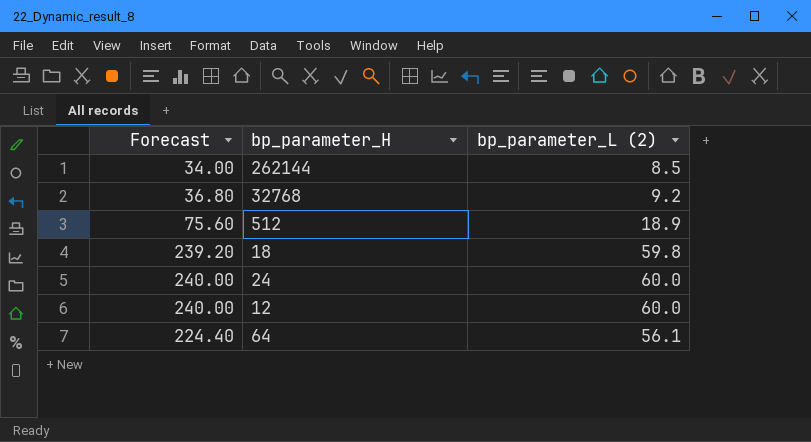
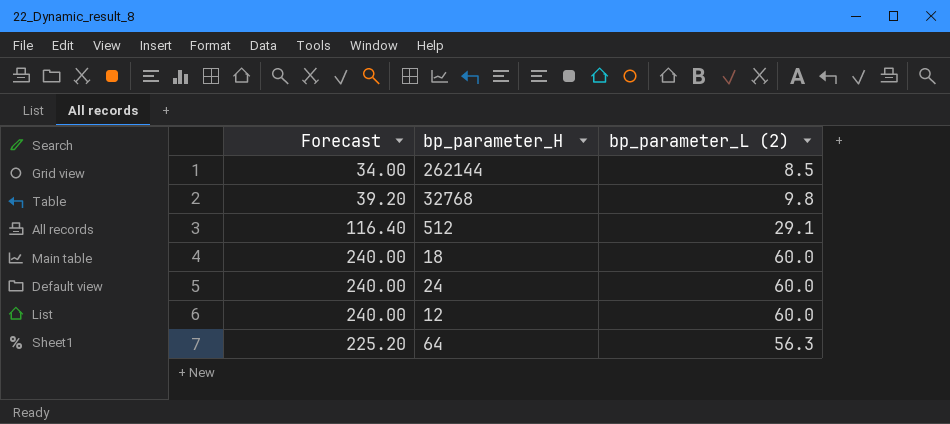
32768 | Forecast: 36.80 -> 39.20
32768 | bp_parameter_L (2): 9.2 -> 9.8
512 | Forecast: 75.60 -> 116.40
512 | bp_parameter_L (2): 18.9 -> 29.1
18 | Forecast: 239.20 -> 240.00
18 | bp_parameter_L (2): 59.8 -> 60.0
64 | Forecast: 224.40 -> 225.20
64 | bp_parameter_L (2): 56.1 -> 56.3

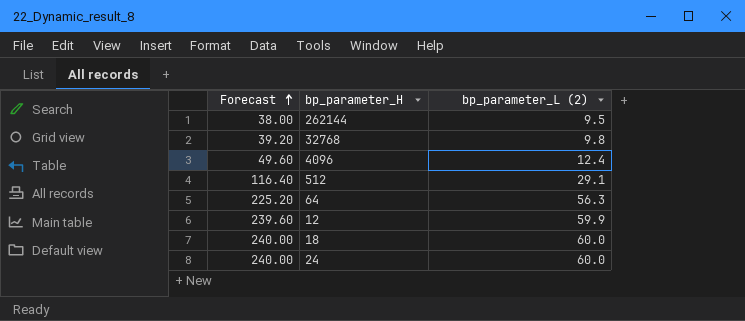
row order: none -> Forecast ascending
262144 | Forecast: 34.00 -> 38.00
262144 | bp_parameter_L (2): 8.5 -> 9.5
row 4096: none -> 49.60 | 12.4
12 | Forecast: 240.00 -> 239.60
12 | bp_parameter_L (2): 60.0 -> 59.9

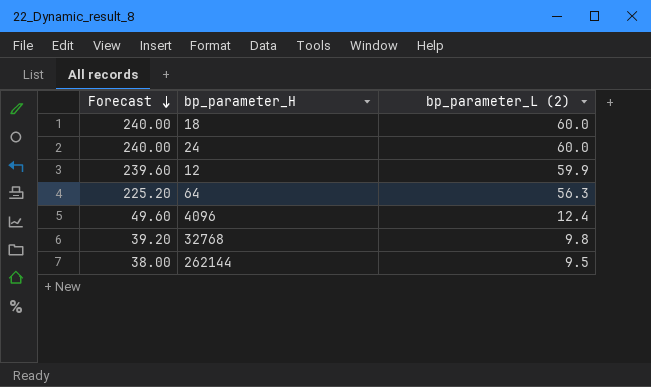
row order: Forecast ascending -> Forecast descending
row 512: 116.40 | 29.1 -> none

